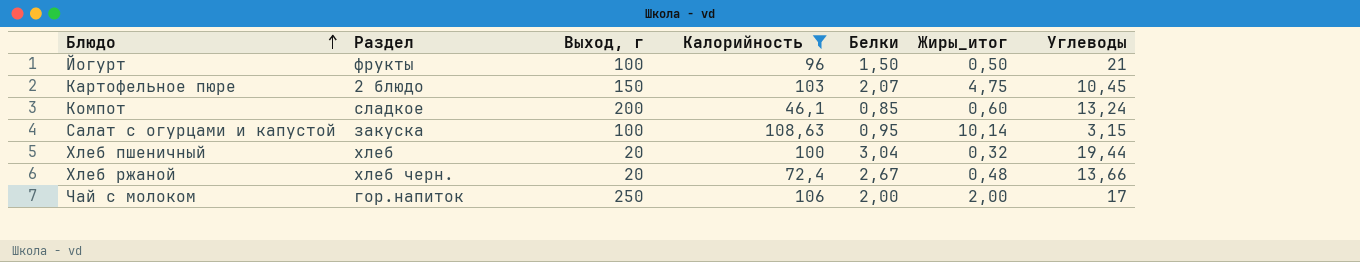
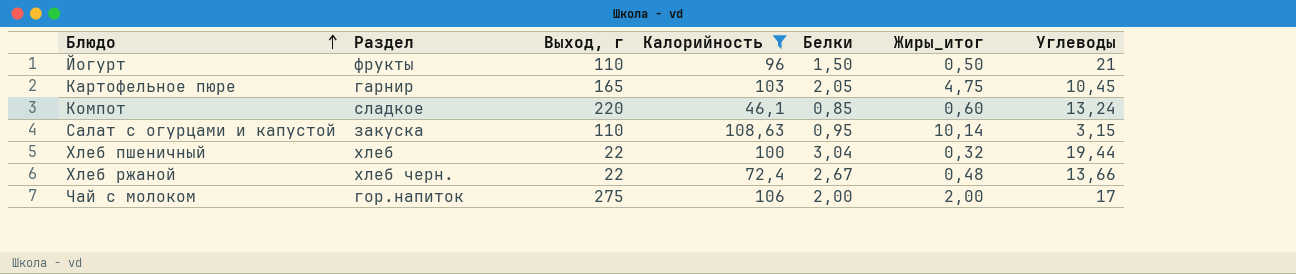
Йогурт | Выход, г: 100 -> 110
Картофельное пюре | Раздел: 2 блюдо -> гарнир
Картофельное пюре | Выход, г: 150 -> 165
Картофельное пюре | Белки: 2,07 -> 2,05
Компот | Выход, г: 200 -> 220
Салат с огурцами и капустой | Выход, г: 100 -> 110
Хлеб пшеничный | Выход, г: 20 -> 22
Хлеб ржаной | Выход, г: 20 -> 22
Чай с молоком | Выход, г: 250 -> 275

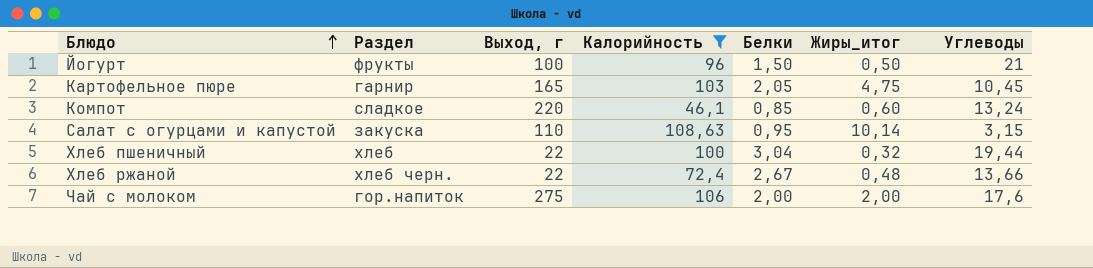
Йогурт | Выход, г: 110 -> 100
Чай с молоком | Углеводы: 17 -> 17,6

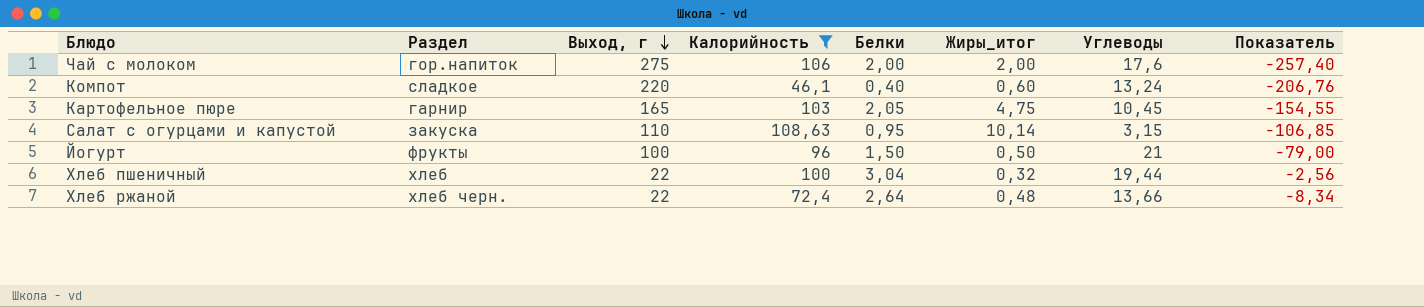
row order: Блюдо ascending -> Выход, г descending
column Показатель | formula: none -> [Углеводы] - [Выход, г]
Компот | Белки: 0,85 -> 0,40
Хлеб ржаной | Белки: 2,67 -> 2,64

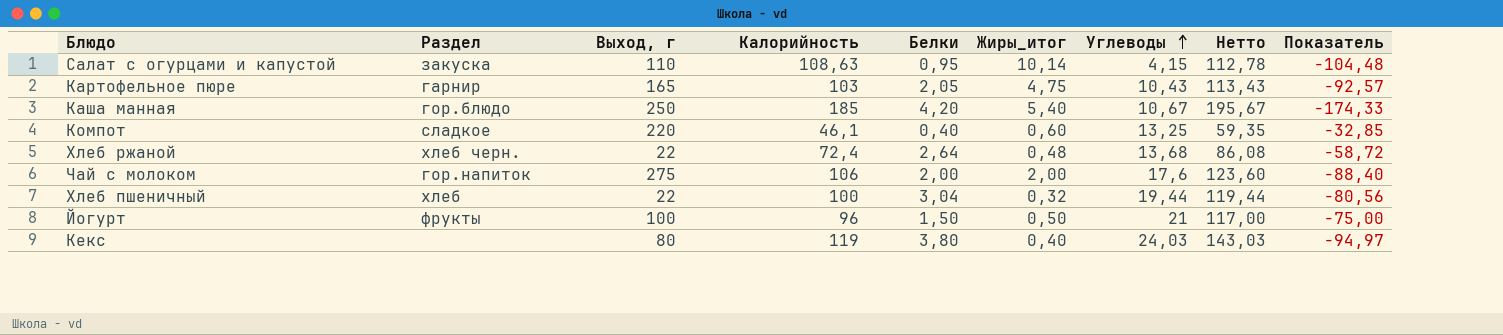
filter: Калорийность <= 108,63 -> none
row order: Выход, г descending -> Углеводы ascending
column Нетто | formula: none -> [Калорийность] + [Углеводы]
column Показатель | formula: [Углеводы] - [Выход, г] -> [Углеводы] - [Калорийность]
Салат с огурцами и капустой | Углеводы: 3,15 -> 4,15
Картофельное пюре | Углеводы: 10,45 -> 10,43
Компот | Углеводы: 13,24 -> 13,25
Хлеб ржаной | Углеводы: 13,66 -> 13,68

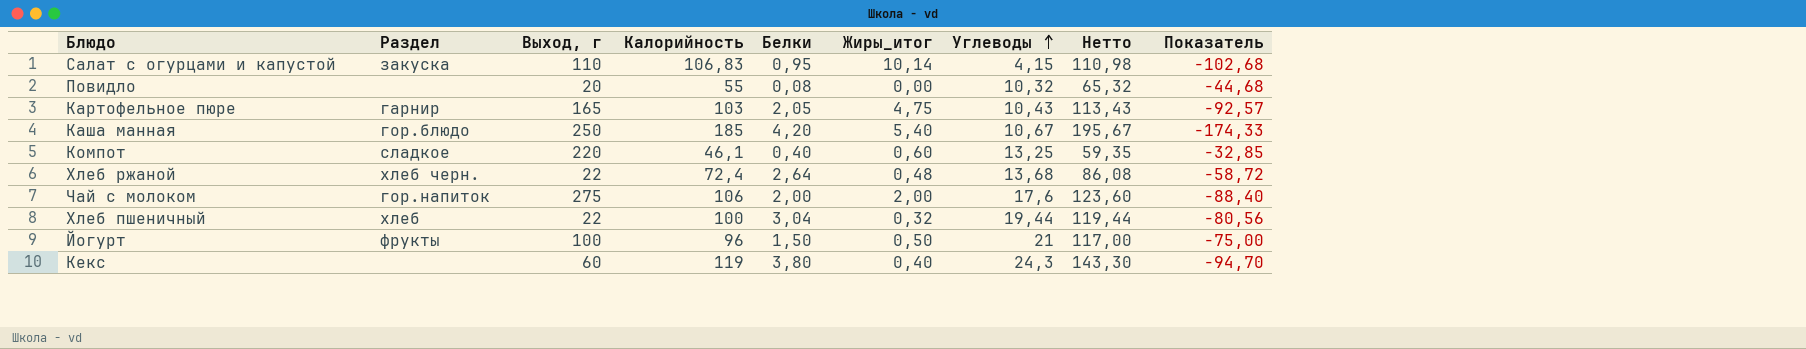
Салат с огурцами и капустой | Калорийность: 108,63 -> 106,83
Салат с огурцами и капустой | Нетто: 112,78 -> 110,98
Салат с огурцами и капустой | Показатель: -104,48 -> -102,68
row Повидло: none -> none | 20 | 55 | 0,08 | 0,00 | 10,32 | 65,32 | -44,68
Кекс | Выход, г: 80 -> 60
Кекс | Углеводы: 24,03 -> 24,3
Кекс | Нетто: 143,03 -> 143,30
Кекс | Показатель: -94,97 -> -94,70

